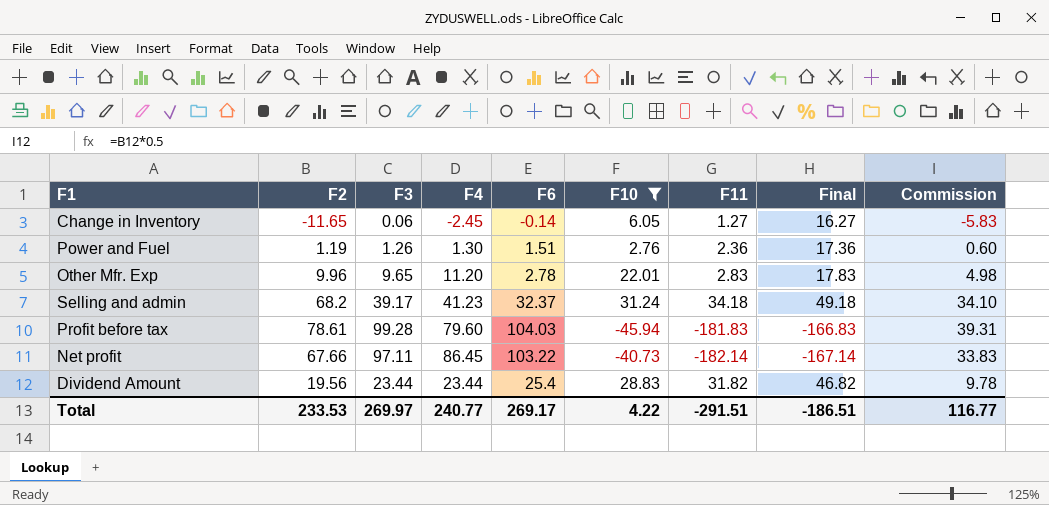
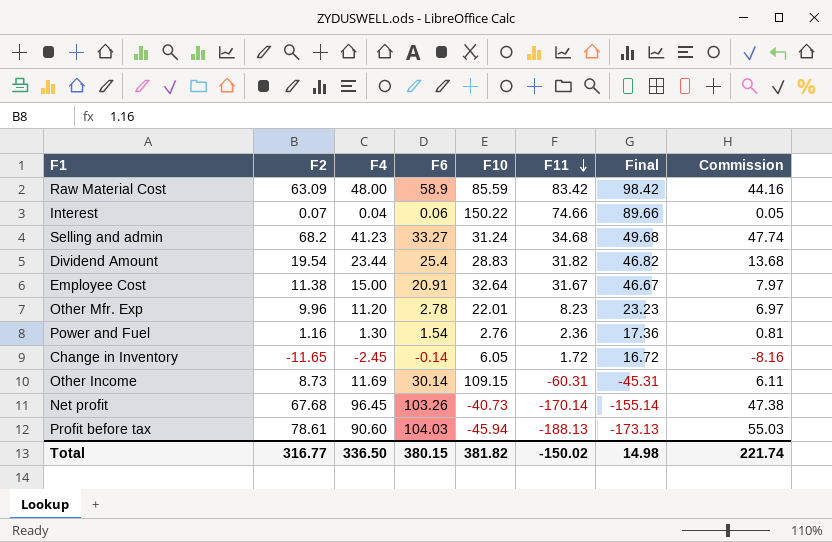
filter: F10 <= 31.24 -> none
row order: none -> F11 descending
column F3 | position: 3 -> none
column Commission | formula: [F2] * 0.5 -> [F2] * 0.7
Selling and admin | F6: 32.37 -> 33.27
Selling and admin | F11: 34.18 -> 34.68
Selling and admin | Final: 49.18 -> 49.68
Dividend Amount | F2: 19.56 -> 19.54
Other Mfr. Exp | F11: 2.83 -> 8.23
Other Mfr. Exp | Final: 17.83 -> 23.23
Power and Fuel | F2: 1.19 -> 1.16
Power and Fuel | F6: 1.51 -> 1.54
Change in Inventory | F11: 1.27 -> 1.72
Change in Inventory | Final: 16.27 -> 16.72
Net profit | F2: 67.66 -> 67.68
Net profit | F4: 86.45 -> 96.45
Net profit | F6: 103.22 -> 103.26
Net profit | F11: -182.14 -> -170.14
Net profit | Final: -167.14 -> -155.14
Profit before tax | F4: 79.60 -> 90.60
Profit before tax | F11: -181.83 -> -188.13
Profit before tax | Final: -166.83 -> -173.13
Total | F2: 233.53 -> 316.77
Total | F4: 240.77 -> 336.50
Total | F6: 269.17 -> 380.15
Total | F10: 4.22 -> 381.82
Total | F11: -291.51 -> -150.02
Total | Final: -186.51 -> 14.98
Total | Commission: 116.77 -> 221.74

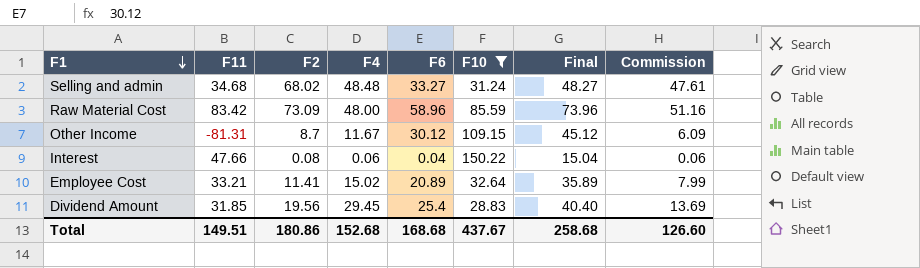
filter: none -> F10 >= 28.83
row order: F11 descending -> F1 descending
column F11 | position: 6 -> 2
column Final | formula: [F11] + 15 -> [F6] + 15
Selling and admin | F2: 68.2 -> 68.02
Selling and admin | F4: 41.23 -> 48.48
Selling and admin | Commission: 47.74 -> 47.61
Raw Material Cost | F2: 63.09 -> 73.09
Raw Material Cost | F6: 58.9 -> 58.96
Raw Material Cost | Commission: 44.16 -> 51.16
Other Income | F11: -60.31 -> -81.31
Other Income | F2: 8.73 -> 8.7
Other Income | F4: 11.69 -> 11.67
Other Income | F6: 30.14 -> 30.12
Other Income | Commission: 6.11 -> 6.09
Interest | F11: 74.66 -> 47.66
Interest | F2: 0.07 -> 0.08
Interest | F4: 0.04 -> 0.06
Interest | F6: 0.06 -> 0.04
Interest | Commission: 0.05 -> 0.06
Employee Cost | F11: 31.67 -> 33.21
Employee Cost | F2: 11.38 -> 11.41
Employee Cost | F4: 15.00 -> 15.02
Employee Cost | F6: 20.91 -> 20.89
Employee Cost | Commission: 7.97 -> 7.99
Dividend Amount | F11: 31.82 -> 31.85
Dividend Amount | F2: 19.54 -> 19.56
Dividend Amount | F4: 23.44 -> 29.45
Dividend Amount | Commission: 13.68 -> 13.69
Total | F11: -150.02 -> 149.51
Total | F2: 316.77 -> 180.86
Total | F4: 336.50 -> 152.68
Total | F6: 380.15 -> 168.68
Total | F10: 381.82 -> 437.67
Total | Final: 14.98 -> 258.68
Total | Commission: 221.74 -> 126.60

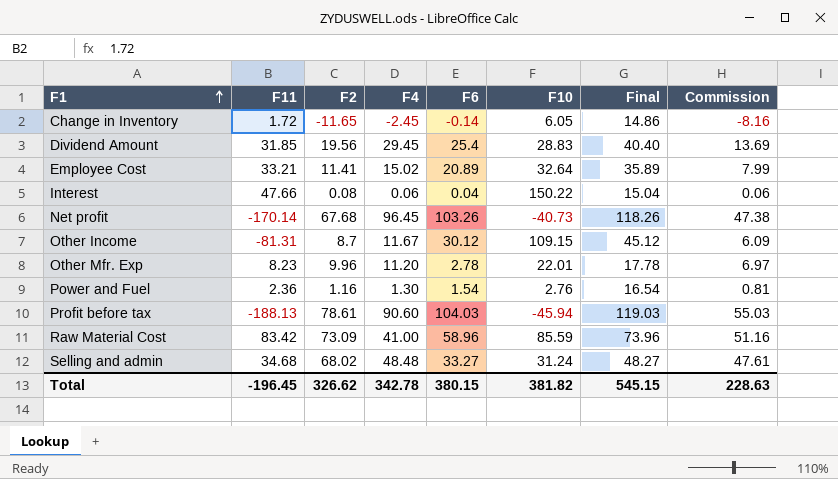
filter: F10 >= 28.83 -> none
row order: F1 descending -> F1 ascending
Raw Material Cost | F4: 48.00 -> 41.00
Total | F11: 149.51 -> -196.45
Total | F2: 180.86 -> 326.62
Total | F4: 152.68 -> 342.78
Total | F6: 168.68 -> 380.15
Total | F10: 437.67 -> 381.82
Total | Final: 258.68 -> 545.15
Total | Commission: 126.60 -> 228.63

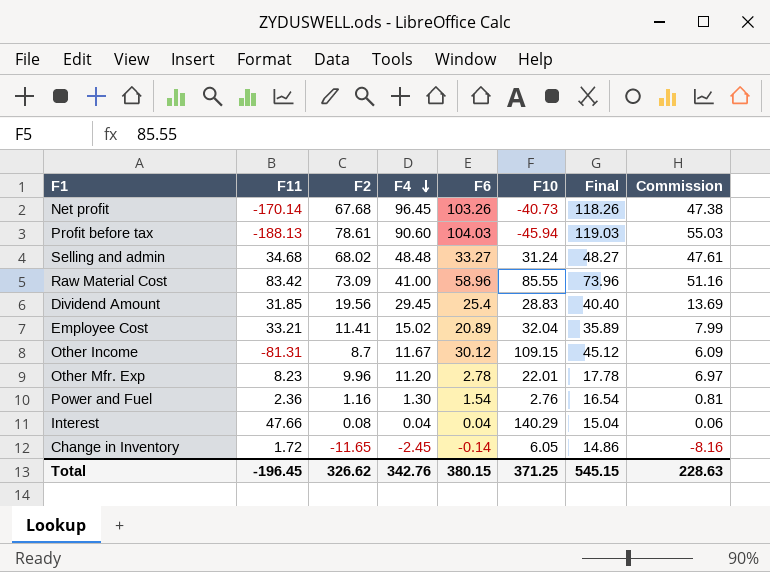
row order: F1 ascending -> F4 descending
Raw Material Cost | F10: 85.59 -> 85.55
Employee Cost | F10: 32.64 -> 32.04
Interest | F4: 0.06 -> 0.04
Interest | F10: 150.22 -> 140.29
Total | F4: 342.78 -> 342.76
Total | F10: 381.82 -> 371.25

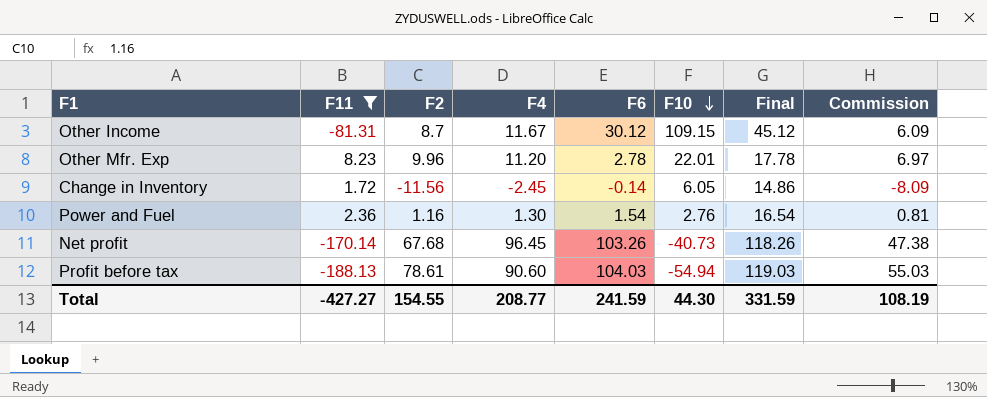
filter: none -> F11 <= 8.23
row order: F4 descending -> F10 descending
Change in Inventory | F2: -11.65 -> -11.56
Change in Inventory | Commission: -8.16 -> -8.09
Profit before tax | F10: -45.94 -> -54.94
Total | F11: -196.45 -> -427.27
Total | F2: 326.62 -> 154.55
Total | F4: 342.76 -> 208.77
Total | F6: 380.15 -> 241.59
Total | F10: 371.25 -> 44.30
Total | Final: 545.15 -> 331.59
Total | Commission: 228.63 -> 108.19

